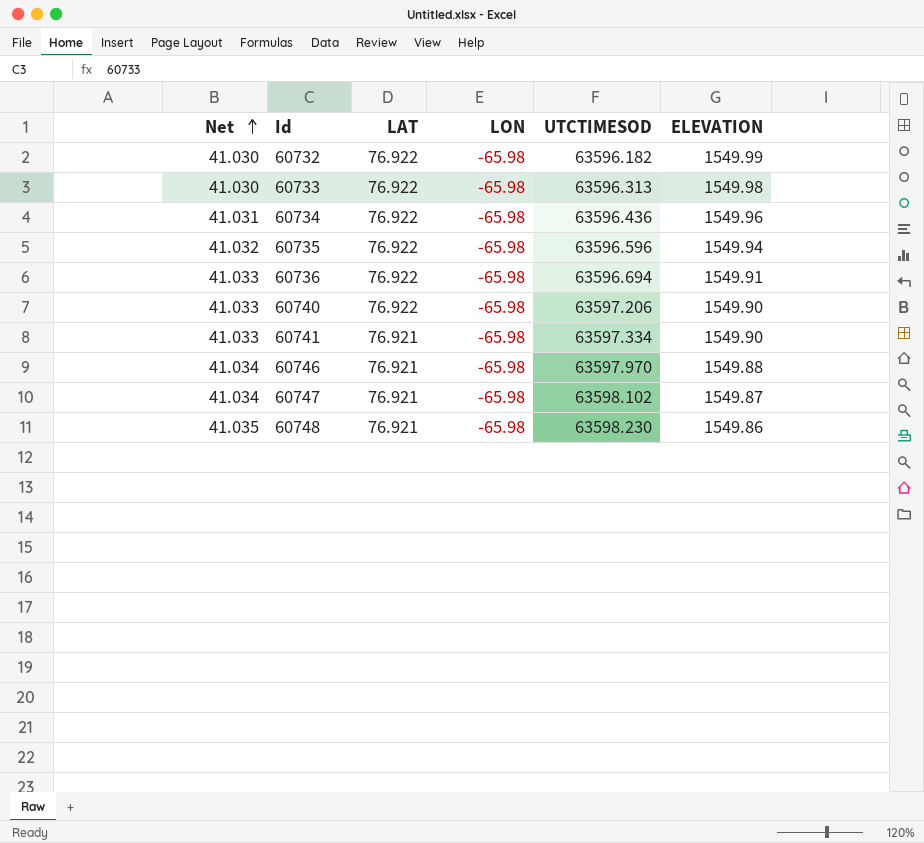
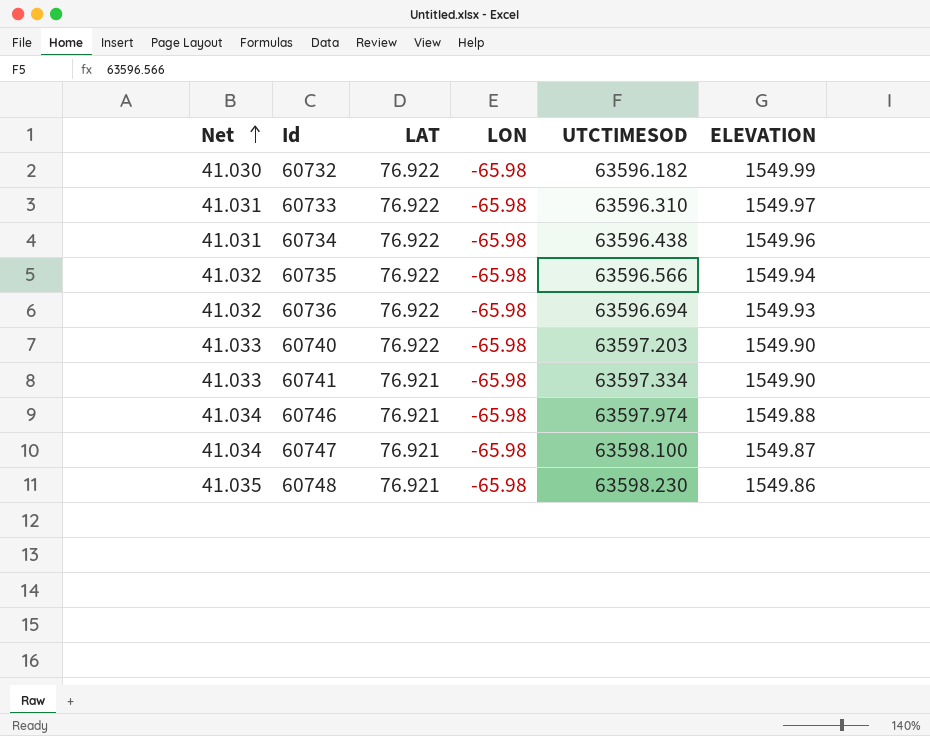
60733 | Net: 41.030 -> 41.031
60733 | UTCTIMESOD: 63596.313 -> 63596.310
60733 | ELEVATION: 1549.98 -> 1549.97
60734 | UTCTIMESOD: 63596.436 -> 63596.438
60735 | UTCTIMESOD: 63596.596 -> 63596.566
60736 | Net: 41.033 -> 41.032
60736 | ELEVATION: 1549.91 -> 1549.93
60740 | UTCTIMESOD: 63597.206 -> 63597.203
60746 | UTCTIMESOD: 63597.970 -> 63597.974
60747 | UTCTIMESOD: 63598.102 -> 63598.100

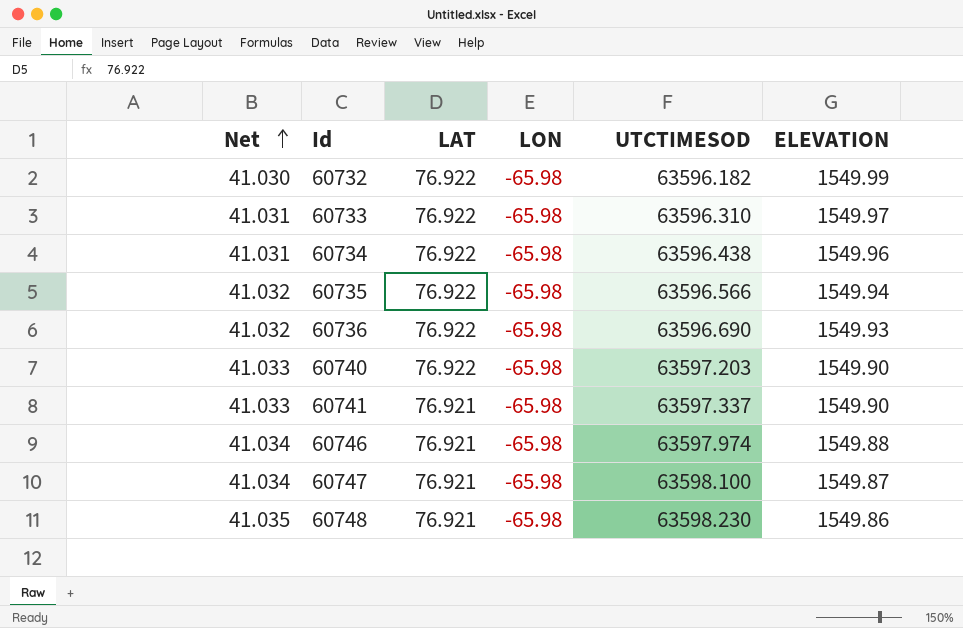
60736 | UTCTIMESOD: 63596.694 -> 63596.690
60741 | UTCTIMESOD: 63597.334 -> 63597.337

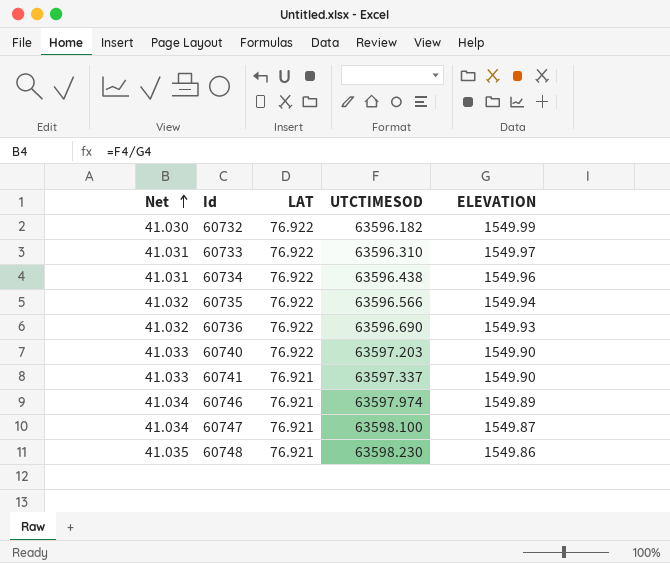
column LON | position: 4 -> none
60746 | ELEVATION: 1549.88 -> 1549.89

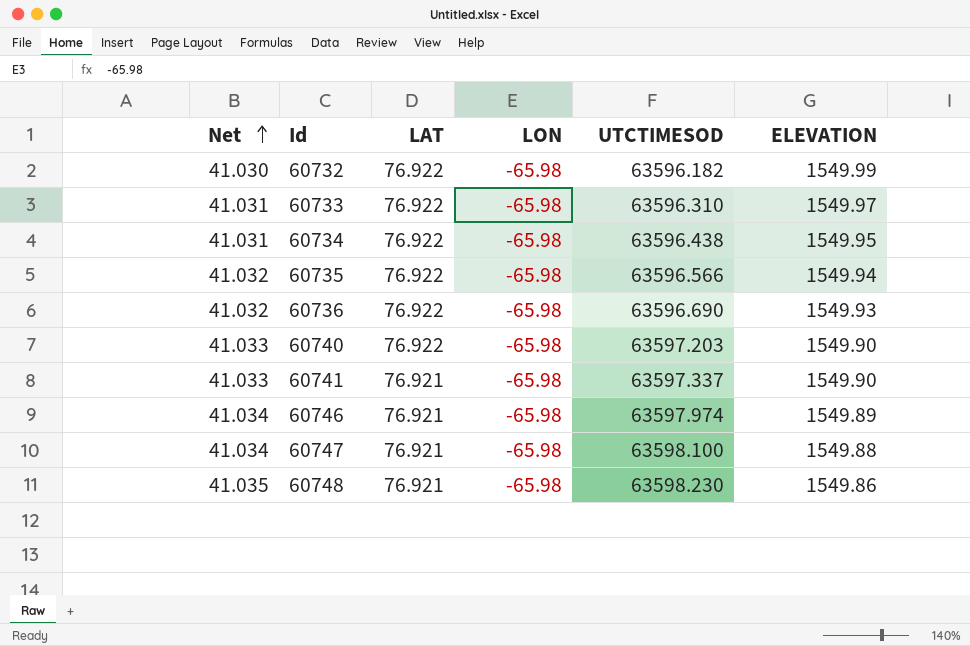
column LON | position: none -> 4
60734 | ELEVATION: 1549.96 -> 1549.95
60747 | ELEVATION: 1549.87 -> 1549.88

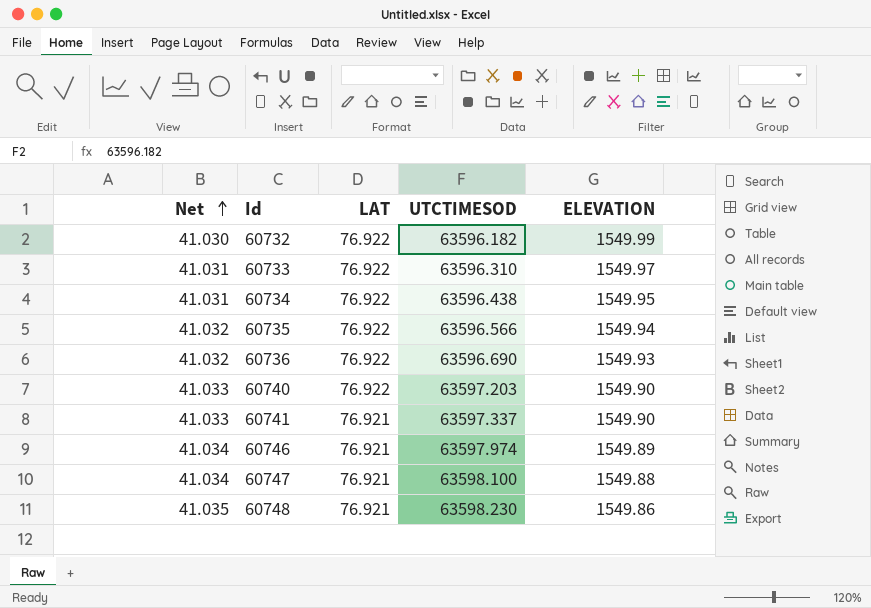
column LON | position: 4 -> none

